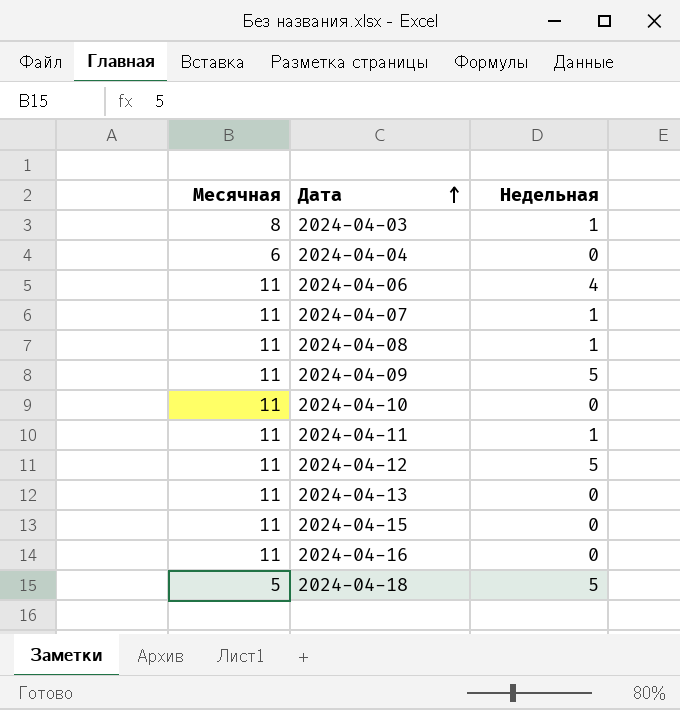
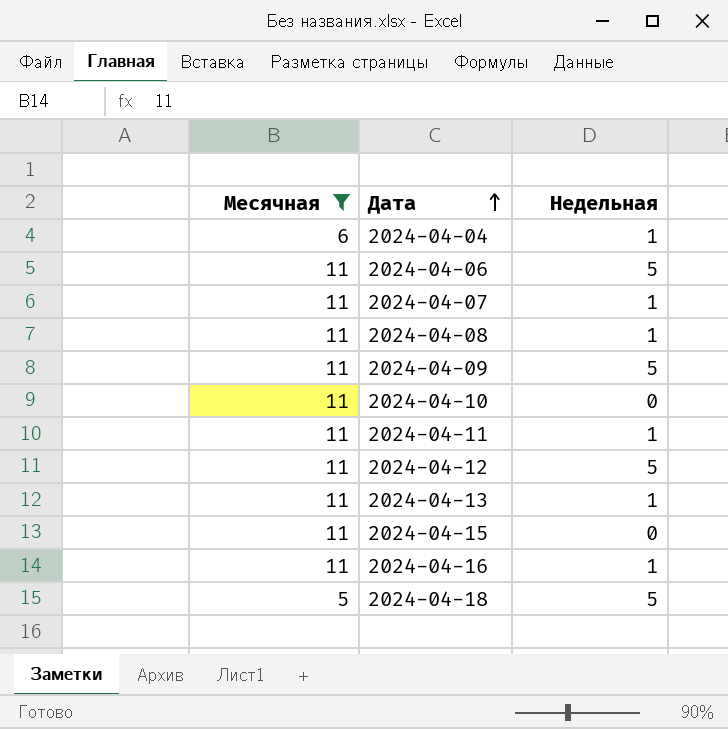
filter: none -> Месячная != 8
2024-04-04 | Недельная: 0 -> 1
2024-04-06 | Недельная: 4 -> 5
2024-04-13 | Недельная: 0 -> 1
2024-04-16 | Недельная: 0 -> 1

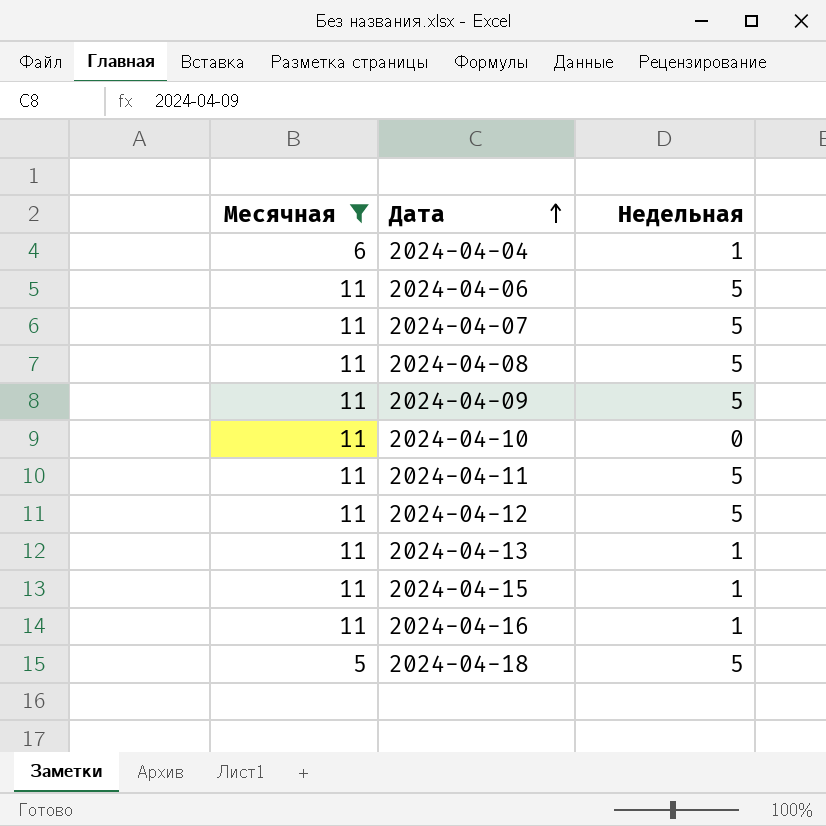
2024-04-07 | Недельная: 1 -> 5
2024-04-08 | Недельная: 1 -> 5
2024-04-11 | Недельная: 1 -> 5
2024-04-15 | Недельная: 0 -> 1

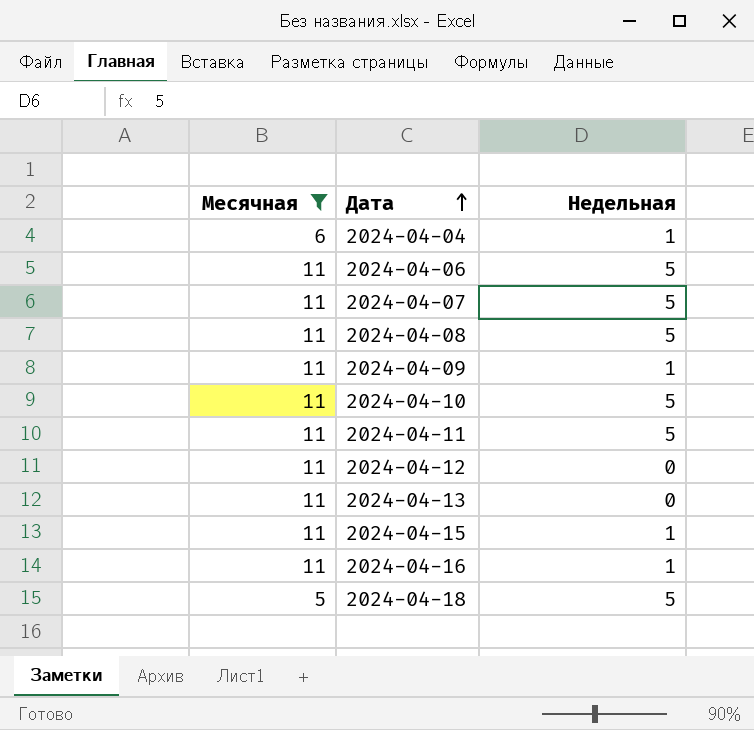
2024-04-09 | Недельная: 5 -> 1
2024-04-10 | Недельная: 0 -> 5
2024-04-12 | Недельная: 5 -> 0
2024-04-13 | Недельная: 1 -> 0

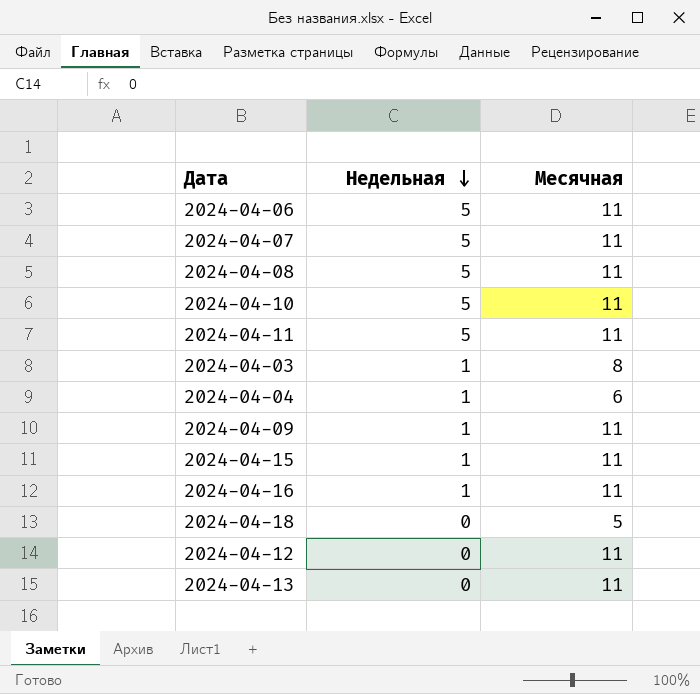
filter: Месячная != 8 -> none
row order: Дата ascending -> Недельная descending
column Месячная | position: 1 -> 3
2024-04-18 | Недельная: 5 -> 0

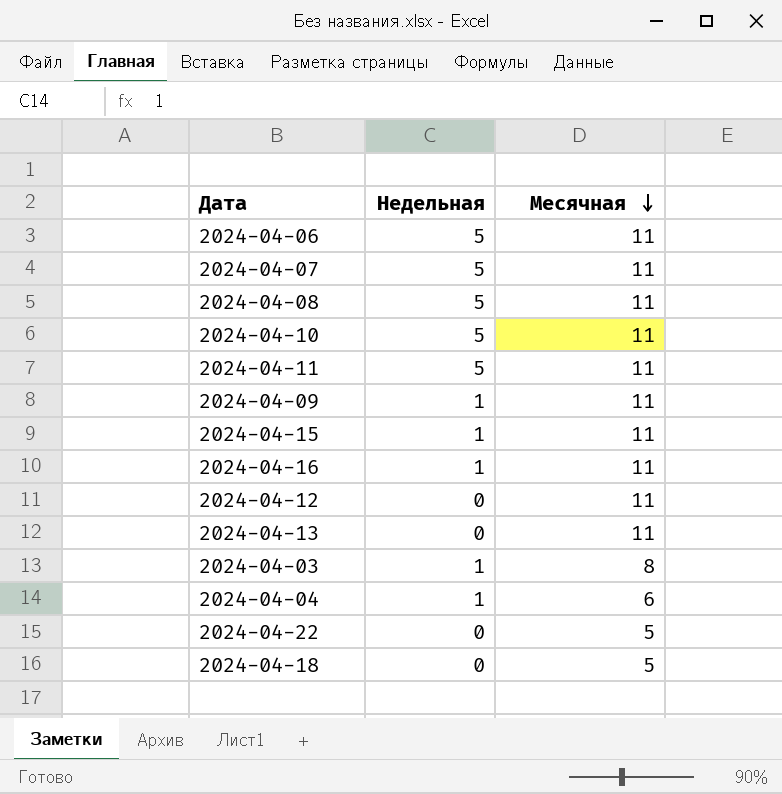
row order: Недельная descending -> Месячная descending
row 2024-04-22: none -> 0 | 5

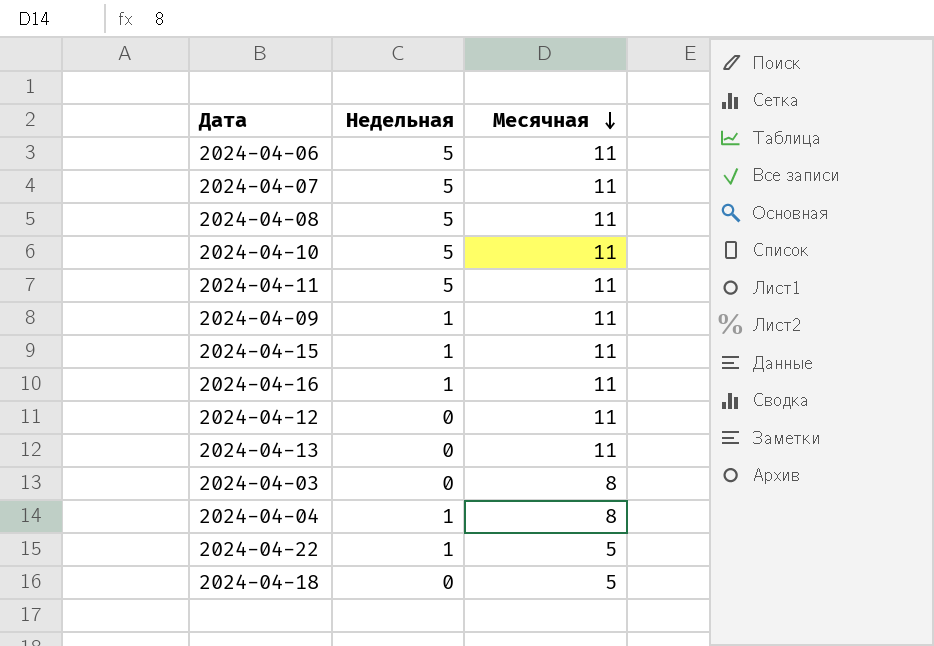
2024-04-03 | Недельная: 1 -> 0
2024-04-04 | Месячная: 6 -> 8
2024-04-22 | Недельная: 0 -> 1

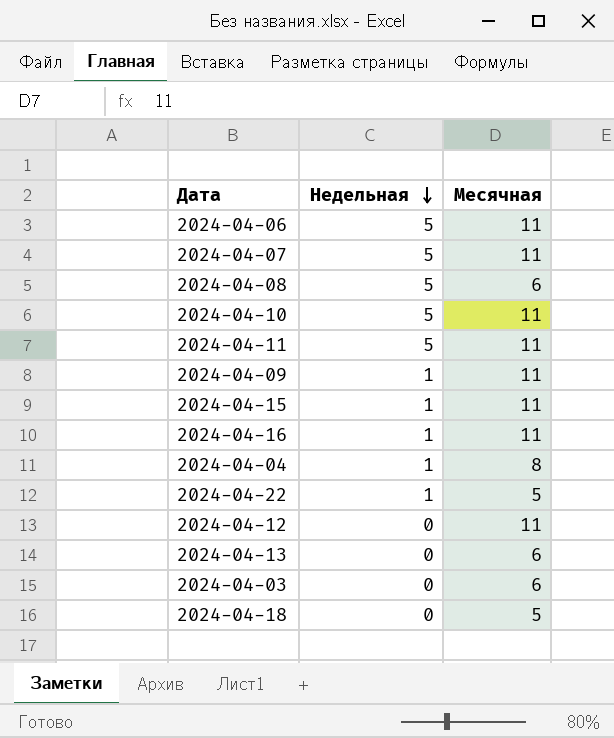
row order: Месячная descending -> Недельная descending
2024-04-08 | Месячная: 11 -> 6
2024-04-13 | Месячная: 11 -> 6
2024-04-03 | Месячная: 8 -> 6

